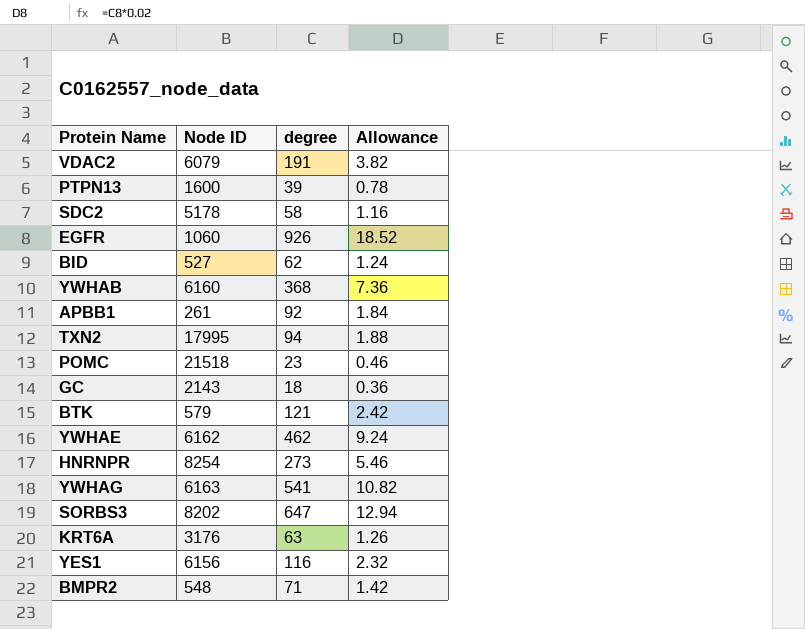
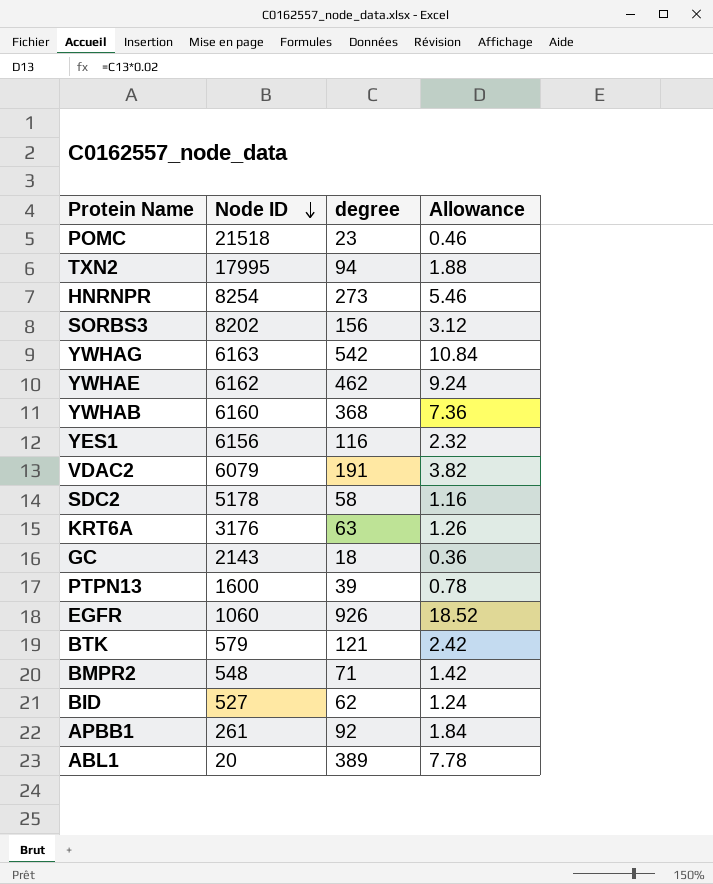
row order: none -> Node ID descending
SORBS3 | degree: 647 -> 156
SORBS3 | Allowance: 12.94 -> 3.12
YWHAG | degree: 541 -> 542
YWHAG | Allowance: 10.82 -> 10.84
row ABL1: none -> 20 | 389 | 7.78

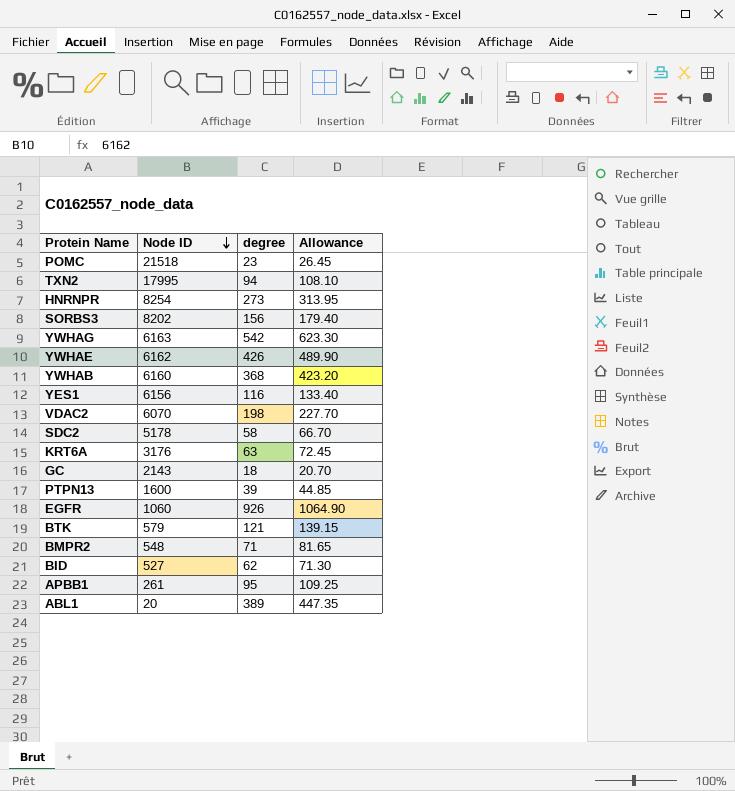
column Allowance | formula: [degree] * 0.02 -> [degree] * 1.15
YWHAE | degree: 462 -> 426
VDAC2 | Node ID: 6079 -> 6070
VDAC2 | degree: 191 -> 198
APBB1 | degree: 92 -> 95

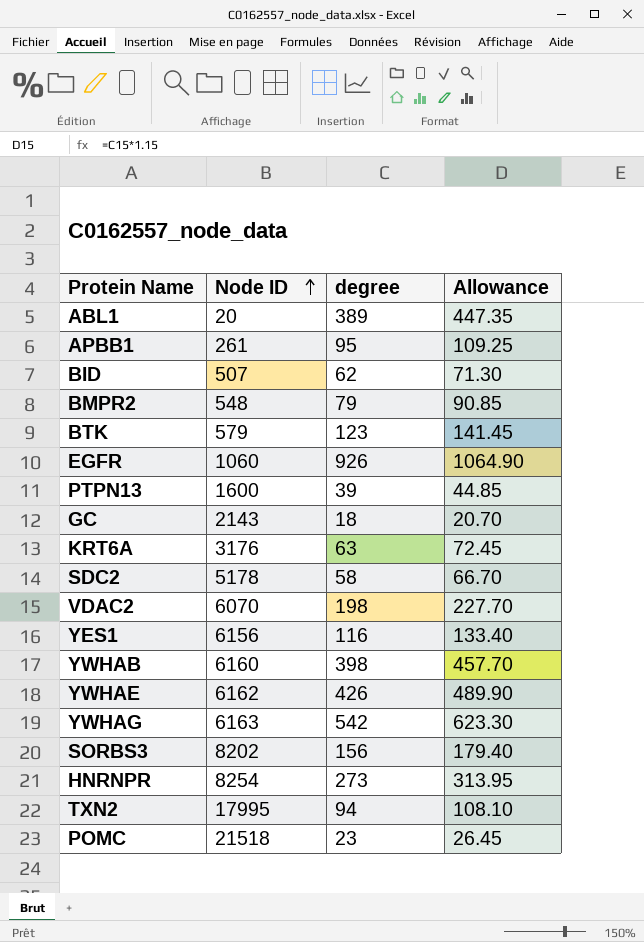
row order: Node ID descending -> Node ID ascending
BID | Node ID: 527 -> 507
BMPR2 | degree: 71 -> 79
BMPR2 | Allowance: 81.65 -> 90.85
BTK | degree: 121 -> 123
BTK | Allowance: 139.15 -> 141.45
YWHAB | degree: 368 -> 398
YWHAB | Allowance: 423.20 -> 457.70

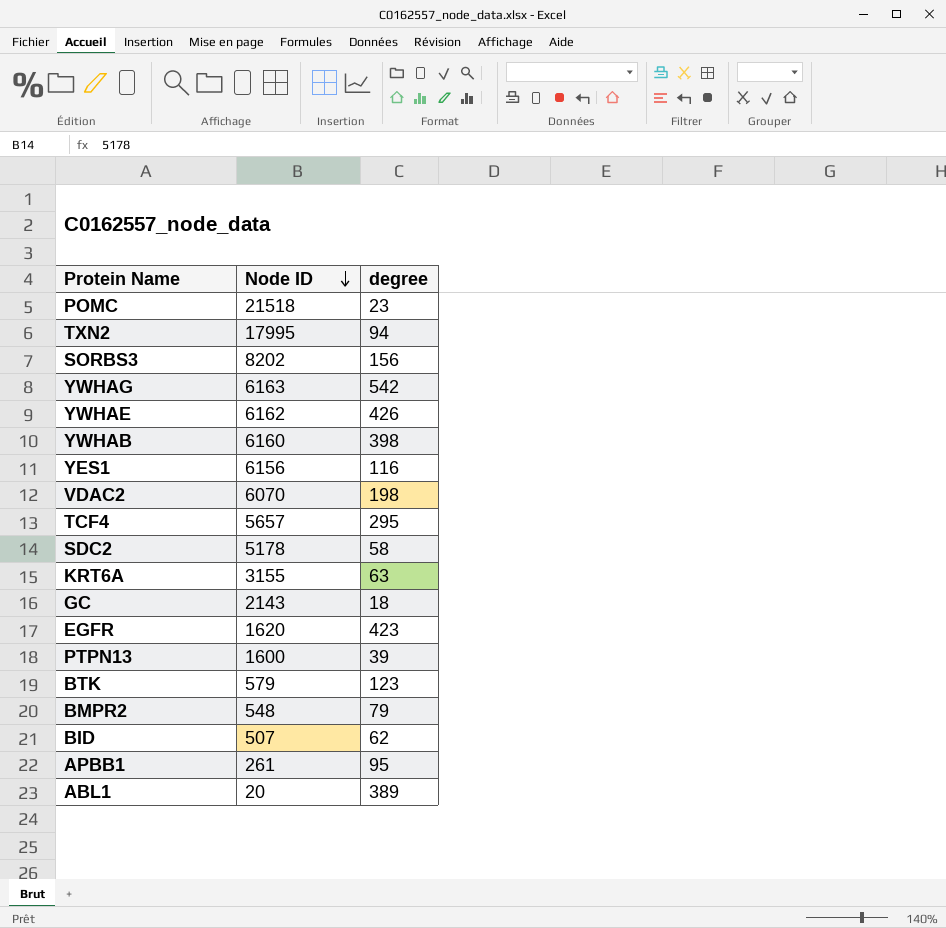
row order: Node ID ascending -> Node ID descending
column Allowance | formula: [degree] * 1.15 -> none
row HNRNPR: 8254 | 273 | 313.95 -> none
row TCF4: none -> 5657 | 295
KRT6A | Node ID: 3176 -> 3155
EGFR | Node ID: 1060 -> 1620
EGFR | degree: 926 -> 423

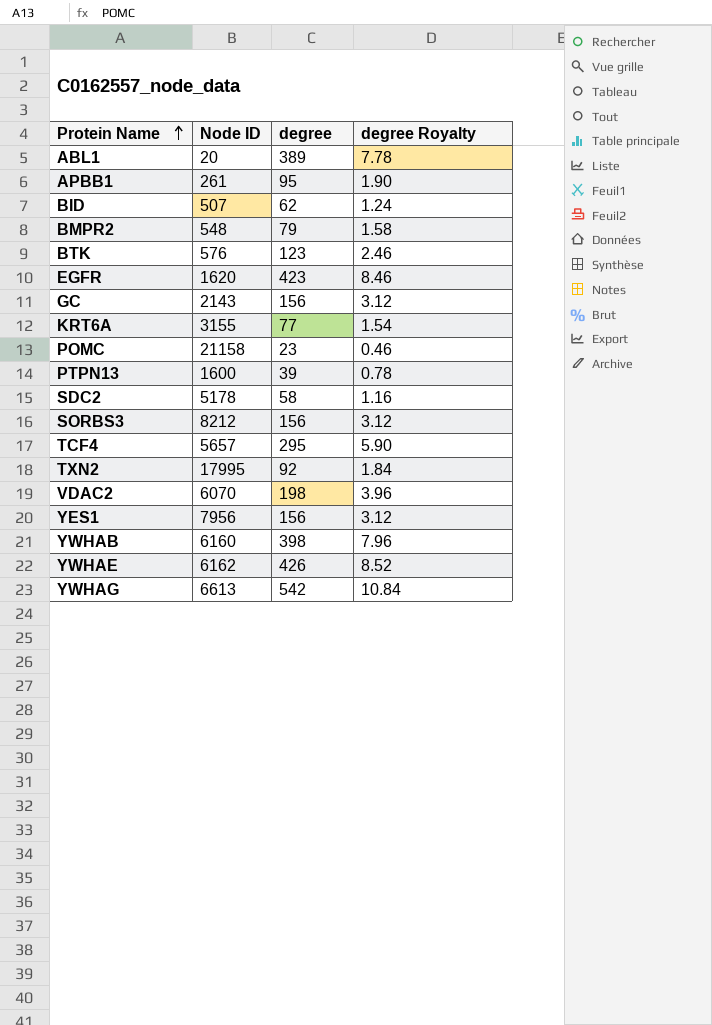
row order: Node ID descending -> Protein Name ascending
column degree Royalty | formula: none -> [degree] * 0.02
BTK | Node ID: 579 -> 576
GC | degree: 18 -> 156
KRT6A | degree: 63 -> 77
POMC | Node ID: 21518 -> 21158
SORBS3 | Node ID: 8202 -> 8212
TXN2 | degree: 94 -> 92
YES1 | Node ID: 6156 -> 7956
YES1 | degree: 116 -> 156
YWHAG | Node ID: 6163 -> 6613

